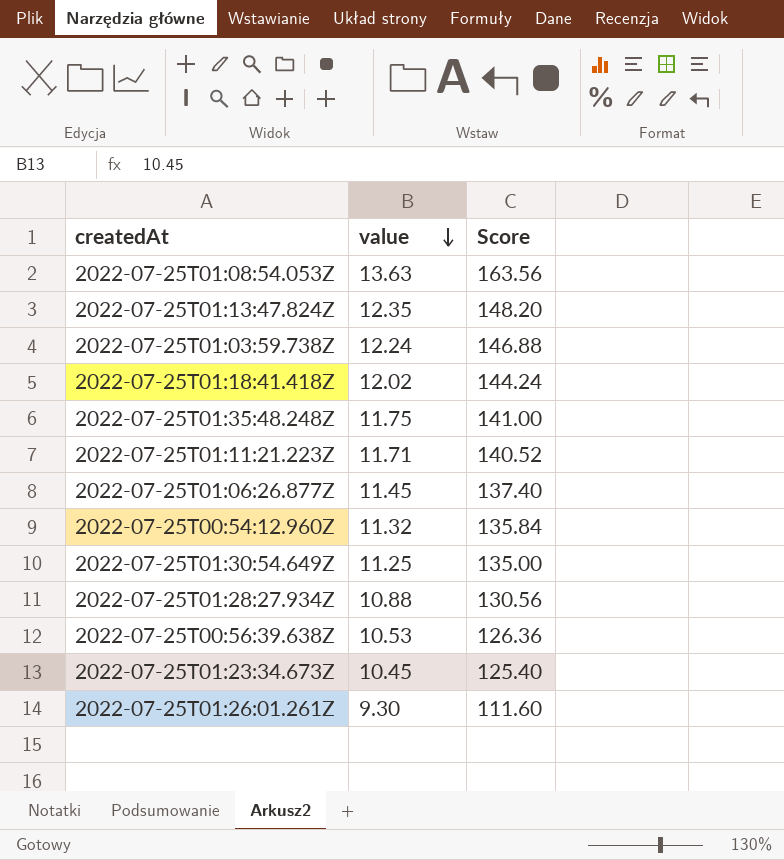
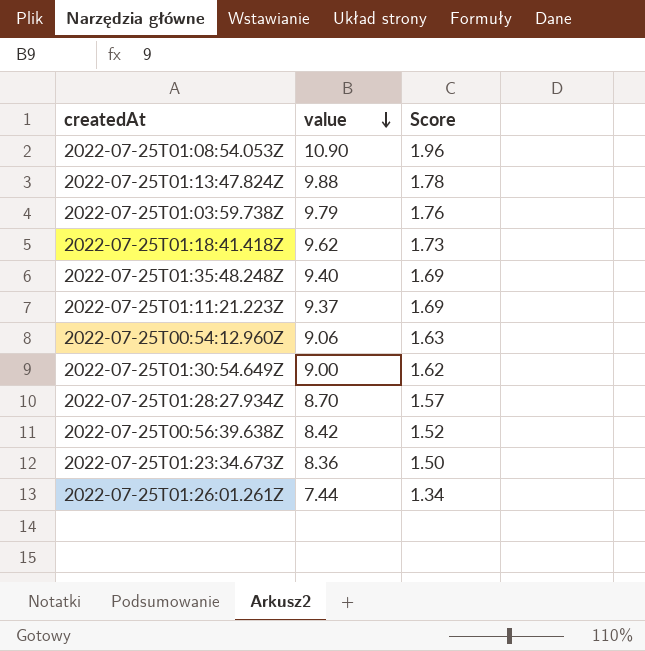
column Score | formula: [value] * 12 -> [value] * 0.18
row 2022-07-25T01:06:26.877Z: 11.45 | 137.40 -> none
2022-07-25T01:08:54.053Z | value: 13.63 -> 10.90
2022-07-25T01:13:47.824Z | value: 12.35 -> 9.88
2022-07-25T01:03:59.738Z | value: 12.24 -> 9.79
2022-07-25T01:18:41.418Z | value: 12.02 -> 9.62
2022-07-25T01:35:48.248Z | value: 11.75 -> 9.40
2022-07-25T01:11:21.223Z | value: 11.71 -> 9.37
2022-07-25T00:54:12.960Z | value: 11.32 -> 9.06
2022-07-25T01:30:54.649Z | value: 11.25 -> 9.00
2022-07-25T01:28:27.934Z | value: 10.88 -> 8.70
2022-07-25T00:56:39.638Z | value: 10.53 -> 8.42
2022-07-25T01:23:34.673Z | value: 10.45 -> 8.36
2022-07-25T01:26:01.261Z | value: 9.30 -> 7.44

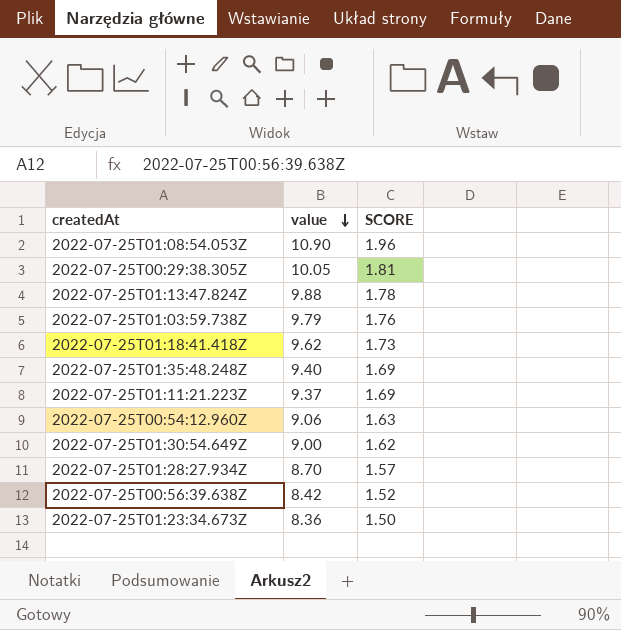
column name: Score -> SCORE
row 2022-07-25T01:26:01.261Z: 7.44 | 1.34 -> none
row 2022-07-25T00:29:38.305Z: none -> 10.05 | 1.81

